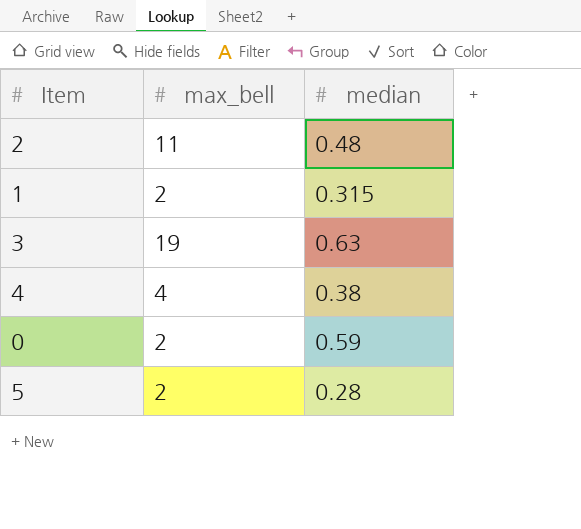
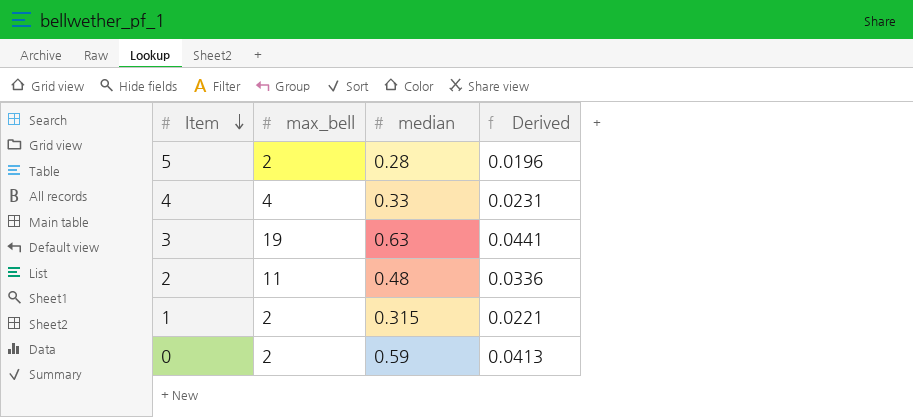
row order: none -> Item descending
column Derived | formula: none -> [median] * 0.07
4 | median: 0.38 -> 0.33

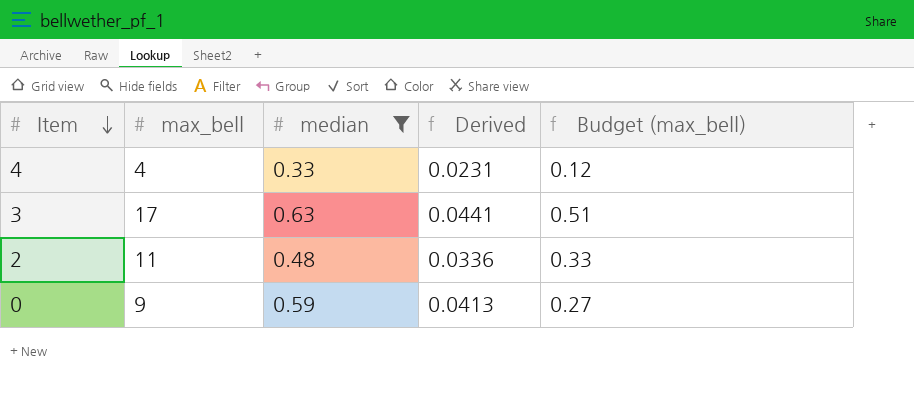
filter: none -> median >= 0.33
column Budget (max_bell) | formula: none -> [max_bell] * 0.03
3 | max_bell: 19 -> 17
0 | max_bell: 2 -> 9

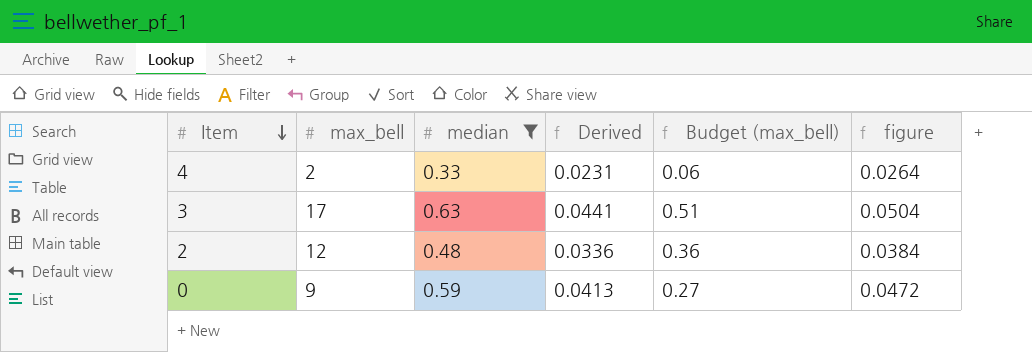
column figure | formula: none -> [median] * 0.08
4 | max_bell: 4 -> 2
4 | Budget (max_bell): 0.12 -> 0.06
2 | max_bell: 11 -> 12
2 | Budget (max_bell): 0.33 -> 0.36

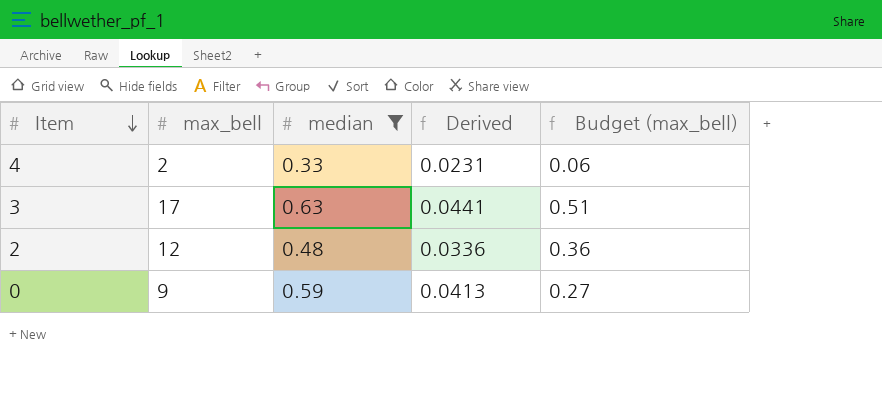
column figure | formula: [median] * 0.08 -> none

